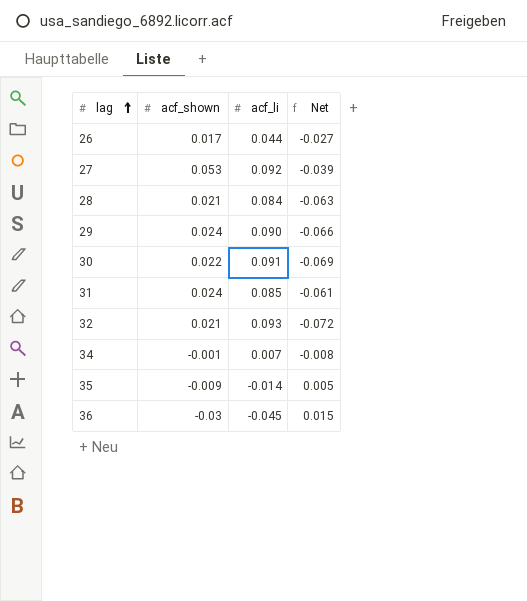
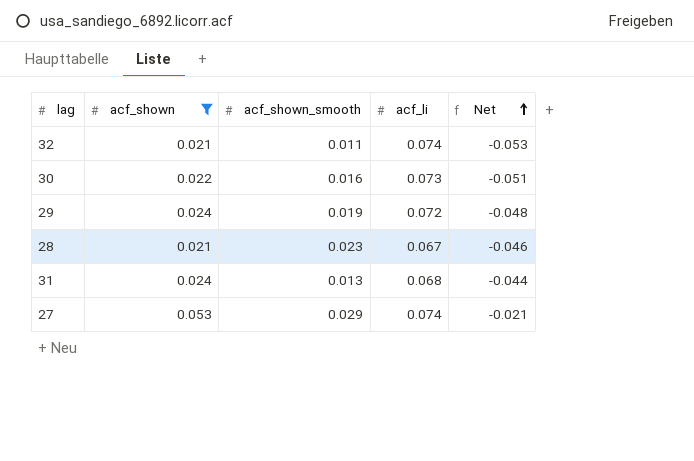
filter: none -> acf_shown >= 0.021
row order: lag ascending -> Net ascending
column acf_shown_smooth | position: none -> 3
32 | acf_li: 0.093 -> 0.074
32 | Net: -0.072 -> -0.053
30 | acf_li: 0.091 -> 0.073
30 | Net: -0.069 -> -0.051
29 | acf_li: 0.090 -> 0.072
29 | Net: -0.066 -> -0.048
28 | acf_li: 0.084 -> 0.067
28 | Net: -0.063 -> -0.046
31 | acf_li: 0.085 -> 0.068
31 | Net: -0.061 -> -0.044
27 | acf_li: 0.092 -> 0.074
27 | Net: -0.039 -> -0.021

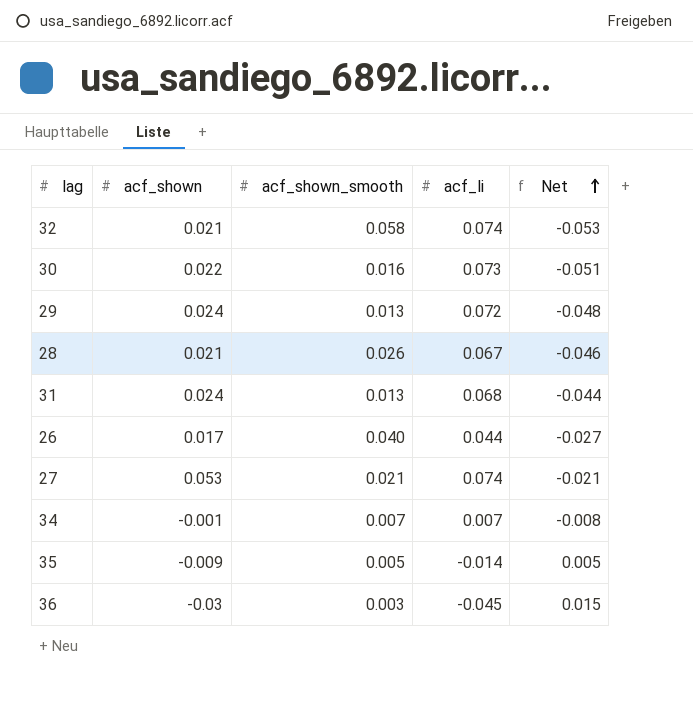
filter: acf_shown >= 0.021 -> none
32 | acf_shown_smooth: 0.011 -> 0.058
29 | acf_shown_smooth: 0.019 -> 0.013
28 | acf_shown_smooth: 0.023 -> 0.026
27 | acf_shown_smooth: 0.029 -> 0.021

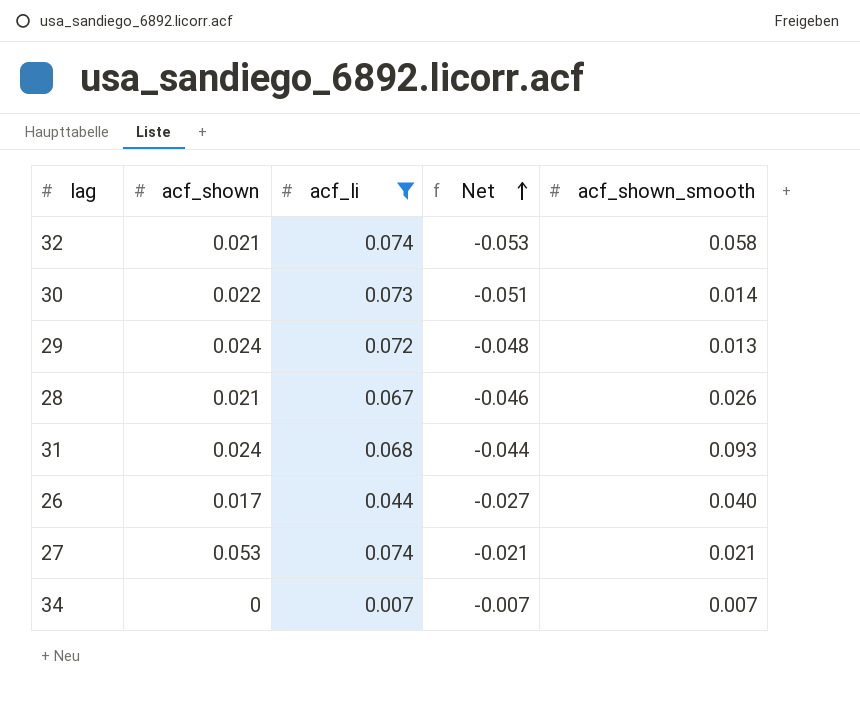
filter: none -> acf_li >= 0.007
column acf_shown_smooth | position: 3 -> 5
30 | acf_shown_smooth: 0.016 -> 0.014
31 | acf_shown_smooth: 0.013 -> 0.093
34 | acf_shown: -0.001 -> 0
34 | Net: -0.008 -> -0.007

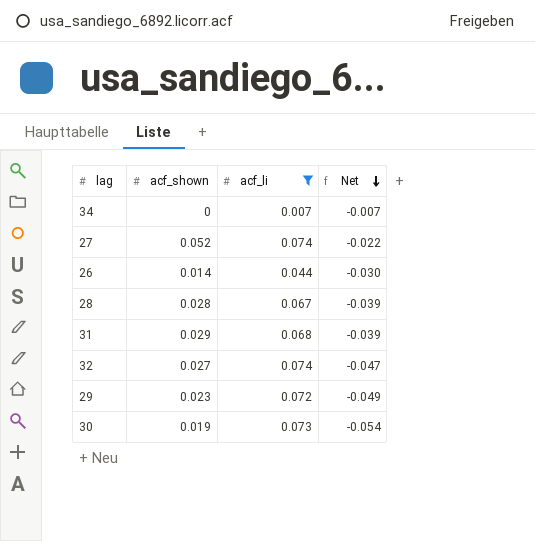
row order: Net ascending -> Net descending
column acf_shown_smooth | position: 5 -> none
27 | acf_shown: 0.053 -> 0.052
27 | Net: -0.021 -> -0.022
26 | acf_shown: 0.017 -> 0.014
26 | Net: -0.027 -> -0.030
28 | acf_shown: 0.021 -> 0.028
28 | Net: -0.046 -> -0.039
31 | acf_shown: 0.024 -> 0.029
31 | Net: -0.044 -> -0.039
32 | acf_shown: 0.021 -> 0.027
32 | Net: -0.053 -> -0.047
29 | acf_shown: 0.024 -> 0.023
29 | Net: -0.048 -> -0.049
30 | acf_shown: 0.022 -> 0.019
30 | Net: -0.051 -> -0.054

